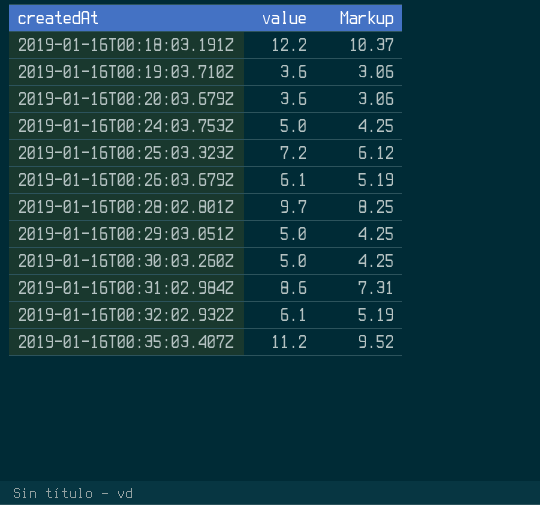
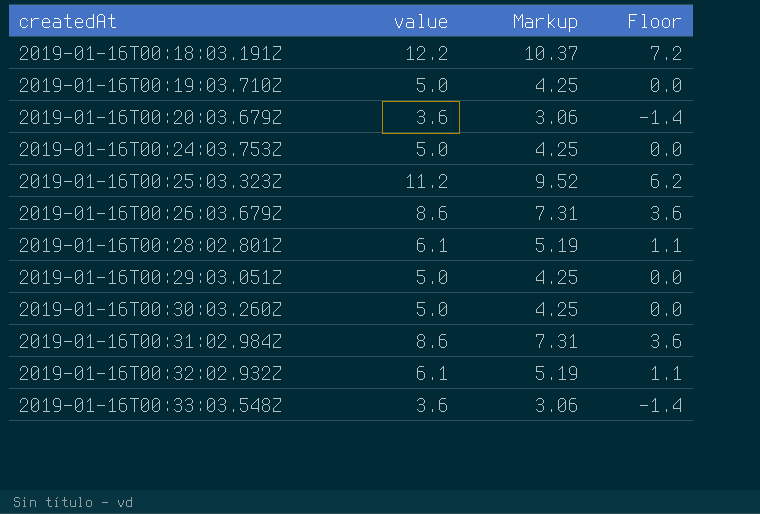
column Floor | formula: none -> [value] - 5
row 2019-01-16T00:35:03.407Z: 11.2 | 9.52 -> none
2019-01-16T00:19:03.710Z | value: 3.6 -> 5.0
2019-01-16T00:19:03.710Z | Markup: 3.06 -> 4.25
2019-01-16T00:25:03.323Z | value: 7.2 -> 11.2
2019-01-16T00:25:03.323Z | Markup: 6.12 -> 9.52
2019-01-16T00:26:03.679Z | value: 6.1 -> 8.6
2019-01-16T00:26:03.679Z | Markup: 5.19 -> 7.31
2019-01-16T00:28:02.801Z | value: 9.7 -> 6.1
2019-01-16T00:28:02.801Z | Markup: 8.25 -> 5.19
row 2019-01-16T00:33:03.548Z: none -> 3.6 | 3.06 | -1.4

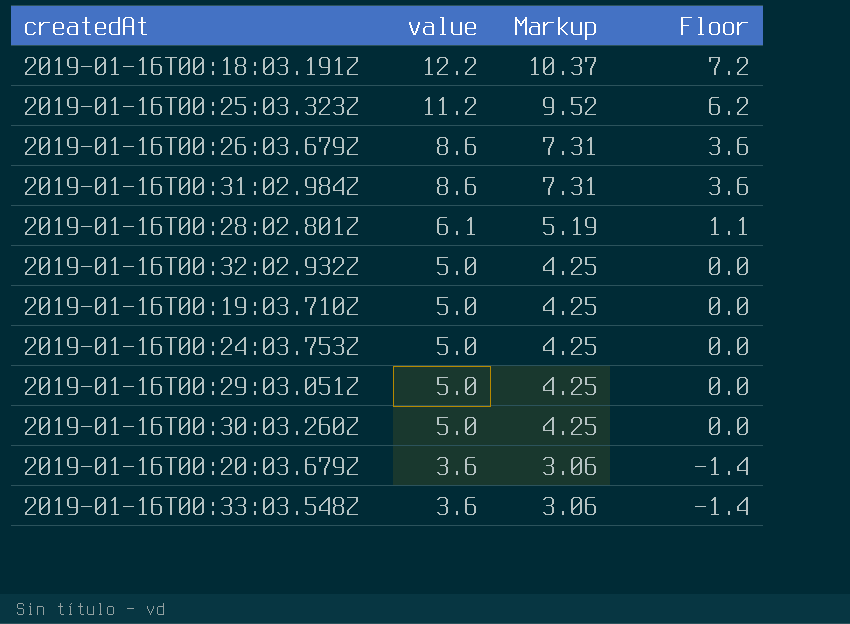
row order: createdAt ascending -> value descending
2019-01-16T00:32:02.932Z | value: 6.1 -> 5.0
2019-01-16T00:32:02.932Z | Markup: 5.19 -> 4.25
2019-01-16T00:32:02.932Z | Floor: 1.1 -> 0.0

